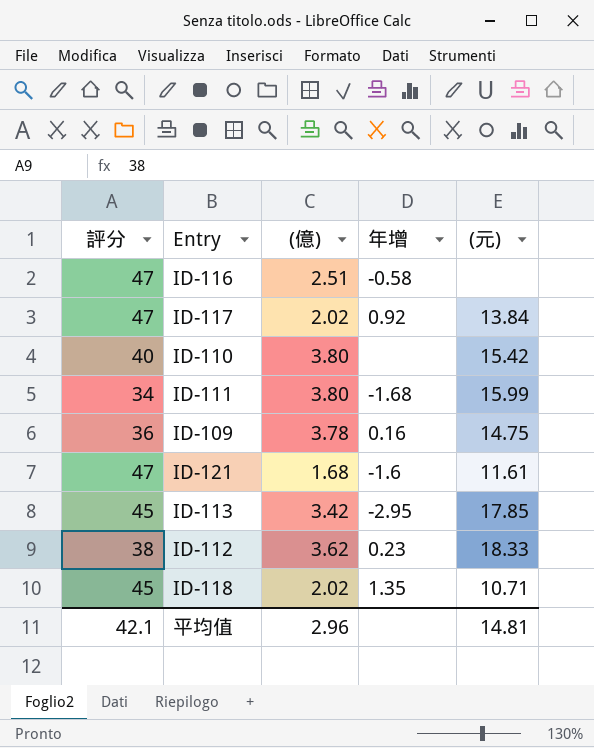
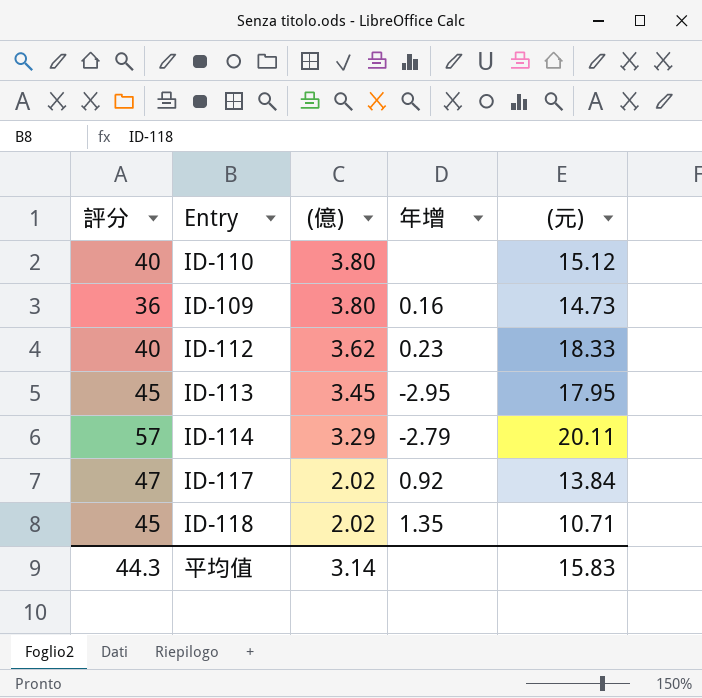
row order: none -> (億) descending
row ID-116: 47 | 2.51 | -0.58 | none -> none
row ID-111: 34 | 3.80 | -1.68 | 15.99 -> none
row ID-121: 47 | 1.68 | -1.6 | 11.61 -> none
ID-110 | (元): 15.42 -> 15.12
ID-109 | (億): 3.78 -> 3.80
ID-109 | (元): 14.75 -> 14.73
ID-112 | 評分: 38 -> 40
ID-113 | (億): 3.42 -> 3.45
ID-113 | (元): 17.85 -> 17.95
row ID-114: none -> 57 | 3.29 | -2.79 | 20.11
平均值 | 評分: 42.1 -> 44.3
平均值 | (億): 2.96 -> 3.14
平均值 | (元): 14.81 -> 15.83

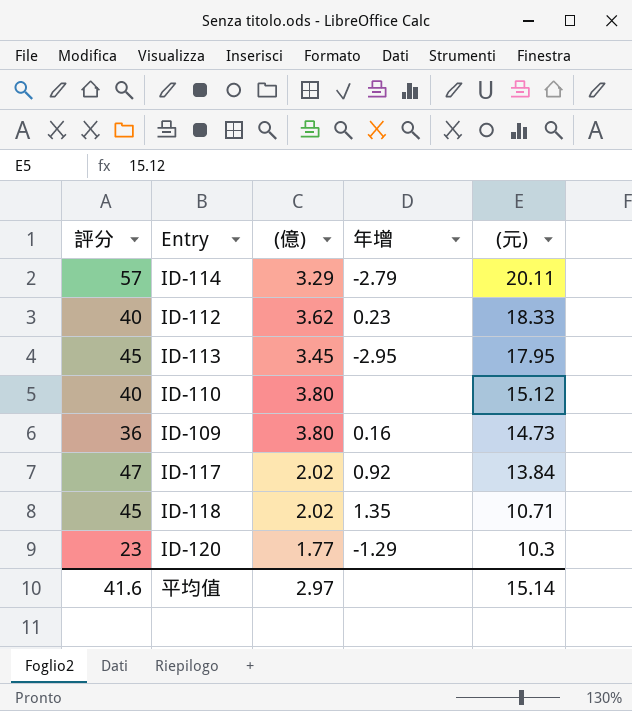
row order: (億) descending -> (元) descending
row ID-120: none -> 23 | 1.77 | -1.29 | 10.3
平均值 | 評分: 44.3 -> 41.6
平均值 | (億): 3.14 -> 2.97
平均值 | (元): 15.83 -> 15.14

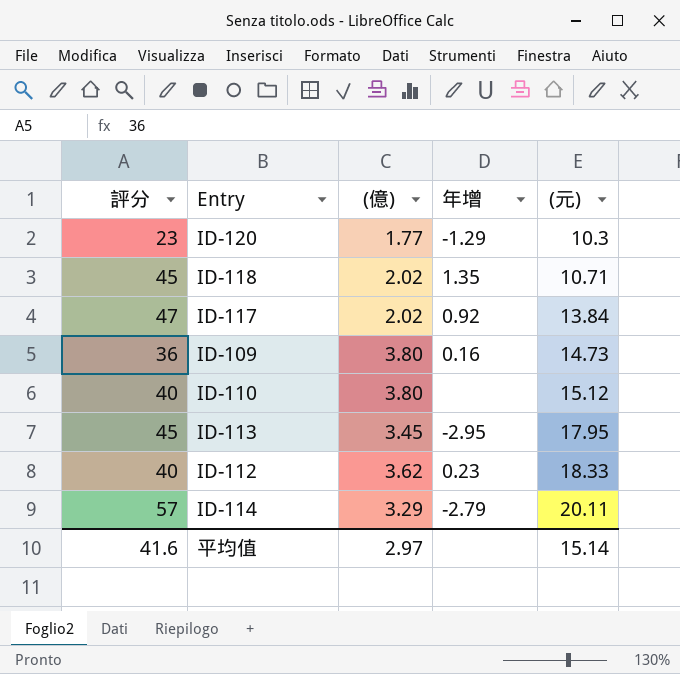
row order: (元) descending -> (元) ascending

